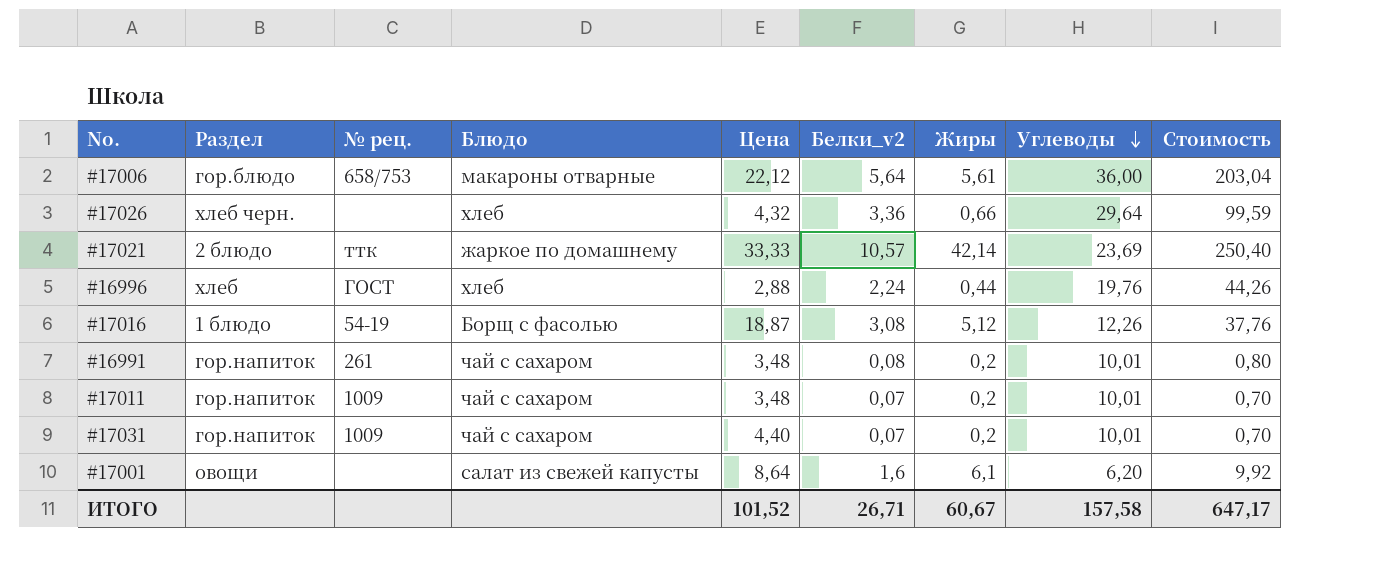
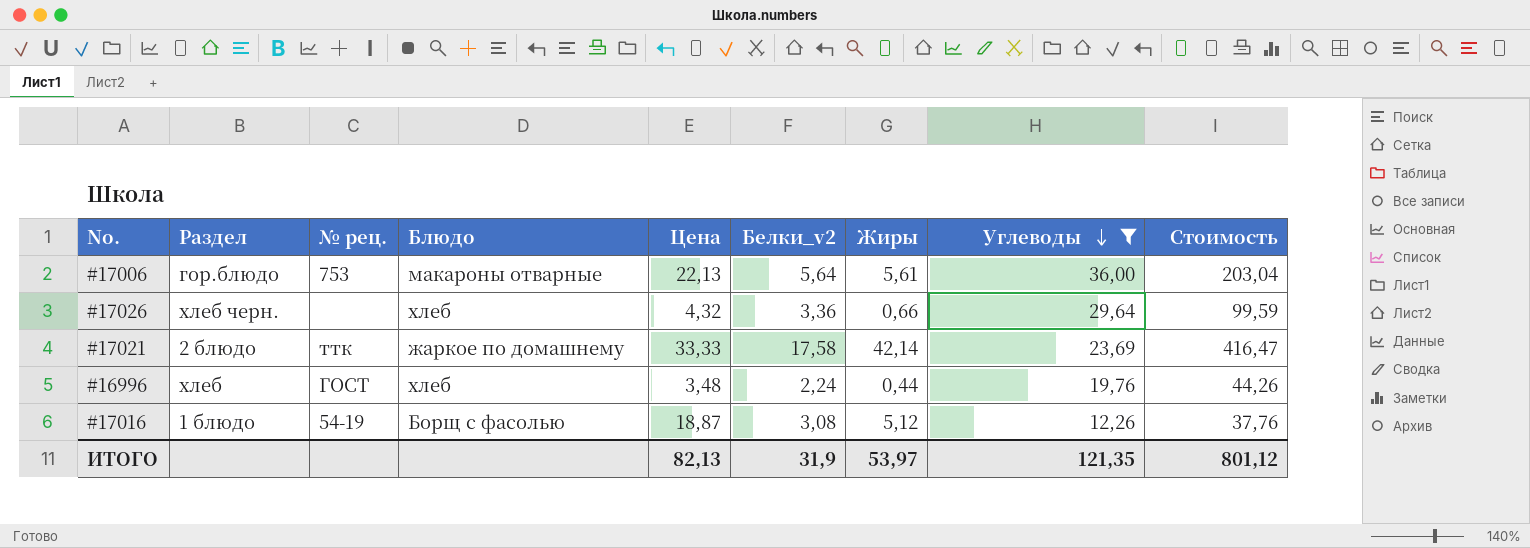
filter: none -> Углеводы >= 12,26
#17006 | № рец.: 658/753 -> 753
#17006 | Цена: 22,12 -> 22,13
#17021 | Белки_v2: 10,57 -> 17,58
#17021 | Стоимость: 250,40 -> 416,47
#16996 | Цена: 2,88 -> 3,48
ИТОГО | Цена: 101,52 -> 82,13
ИТОГО | Белки_v2: 26,71 -> 31,9
ИТОГО | Жиры: 60,67 -> 53,97
ИТОГО | Углеводы: 157,58 -> 121,35
ИТОГО | Стоимость: 647,17 -> 801,12

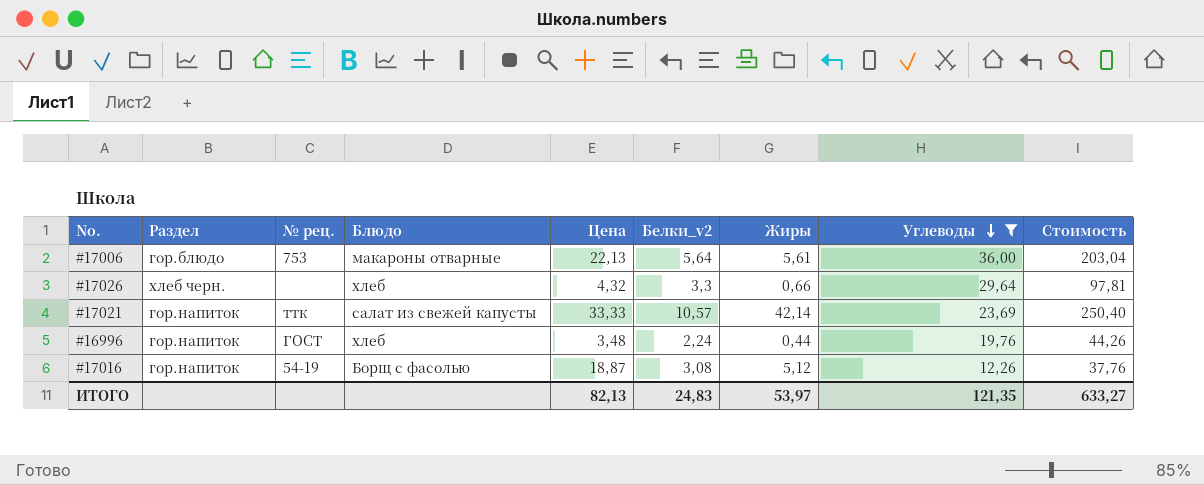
#17026 | Белки_v2: 3,36 -> 3,3
#17026 | Стоимость: 99,59 -> 97,81
#17021 | Раздел: 2 блюдо -> гор.напиток
#17021 | Блюдо: жаркое по домашнему -> салат из свежей капусты
#17021 | Белки_v2: 17,58 -> 10,57
#17021 | Стоимость: 416,47 -> 250,40
#16996 | Раздел: хлеб -> гор.напиток
#17016 | Раздел: 1 блюдо -> гор.напиток
ИТОГО | Белки_v2: 31,9 -> 24,83
ИТОГО | Стоимость: 801,12 -> 633,27

